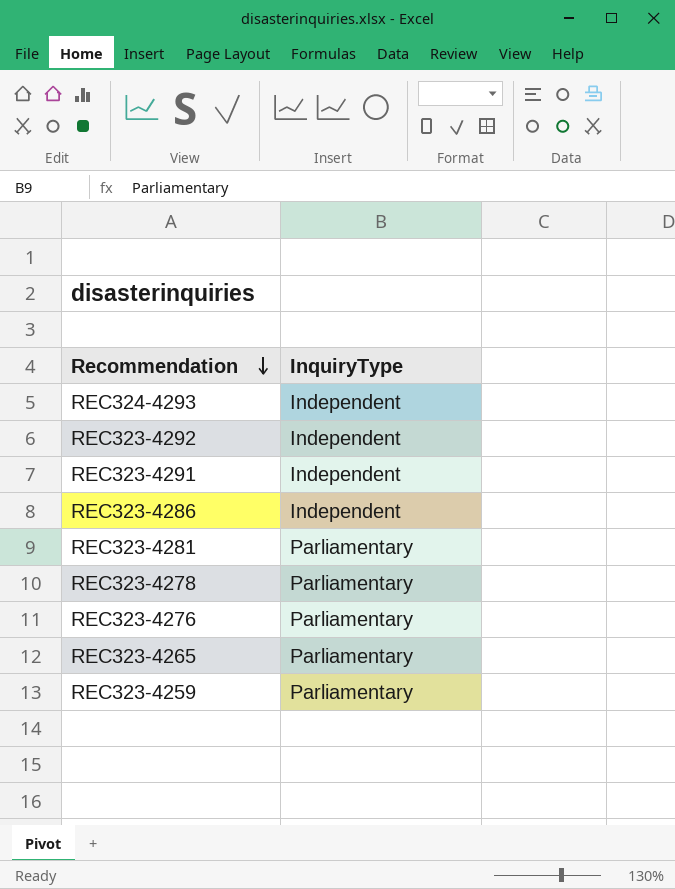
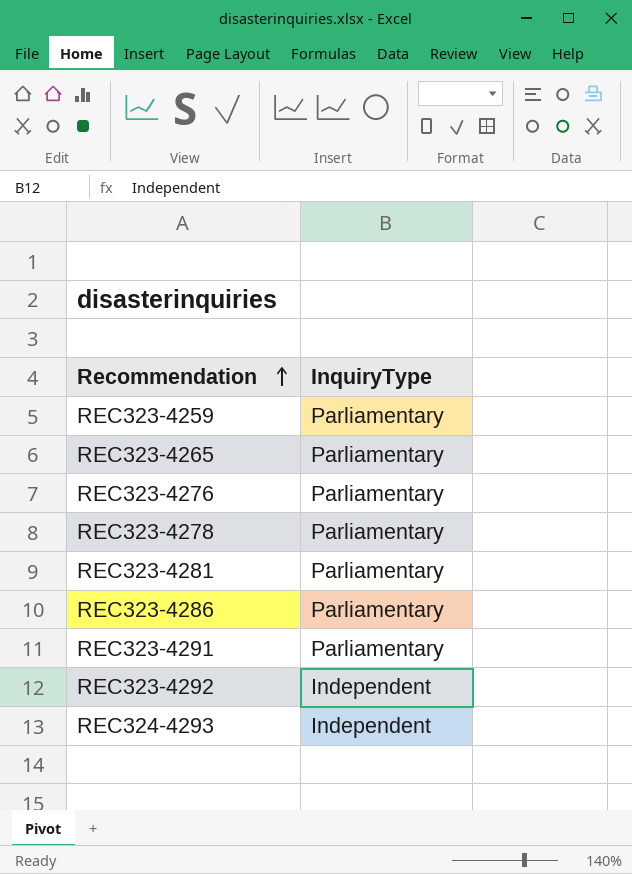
row order: Recommendation descending -> Recommendation ascending
REC323-4286 | InquiryType: Independent -> Parliamentary
REC323-4291 | InquiryType: Independent -> Parliamentary

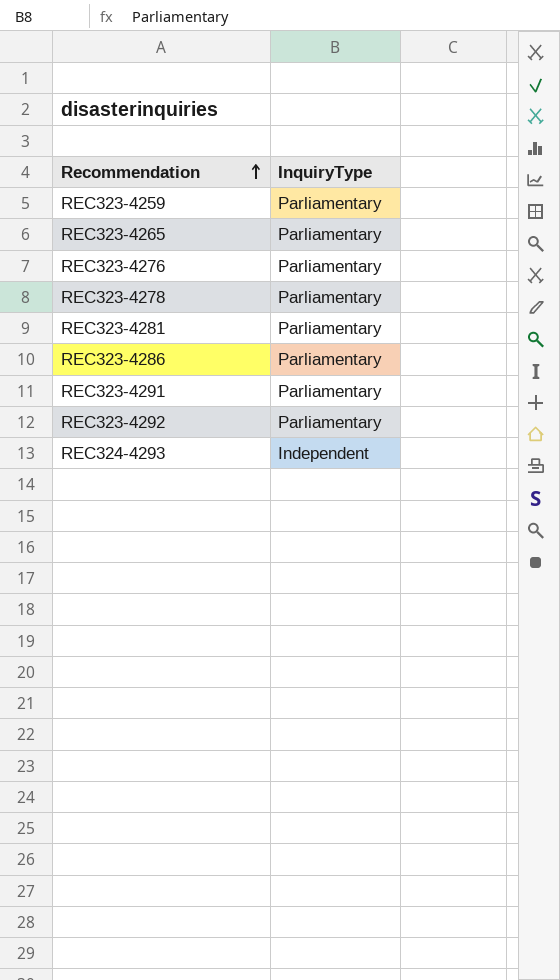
REC323-4292 | InquiryType: Independent -> Parliamentary

